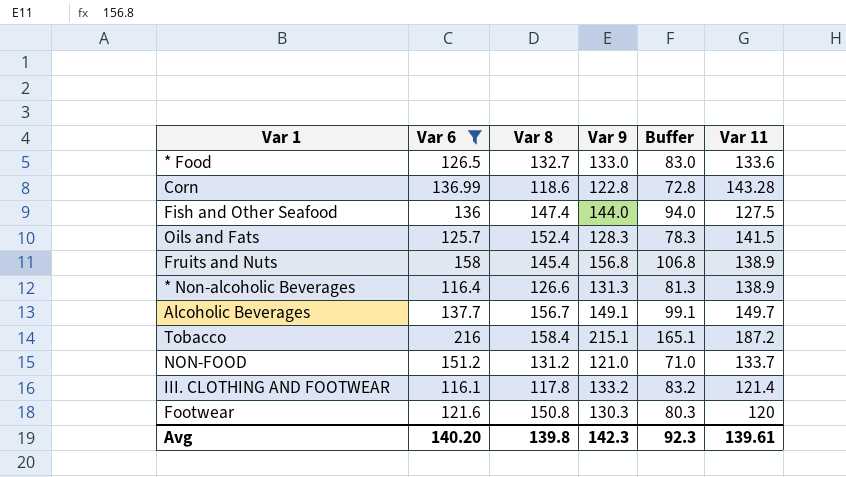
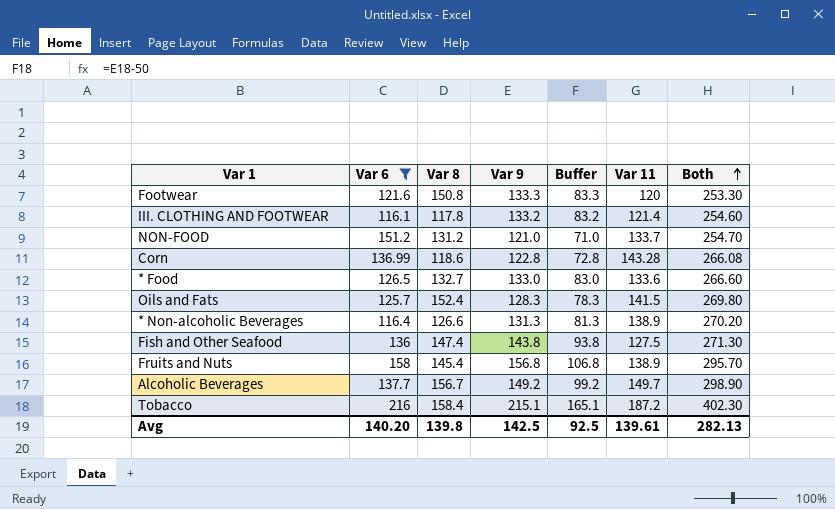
row order: none -> Both ascending
column Both | formula: none -> [Var 9] + [Var 11]
Footwear | Var 9: 130.3 -> 133.3
Footwear | Buffer: 80.3 -> 83.3
Fish and Other Seafood | Var 9: 144.0 -> 143.8
Fish and Other Seafood | Buffer: 94.0 -> 93.8
Alcoholic Beverages | Var 9: 149.1 -> 149.2
Alcoholic Beverages | Buffer: 99.1 -> 99.2
Avg | Var 9: 142.3 -> 142.5
Avg | Buffer: 92.3 -> 92.5

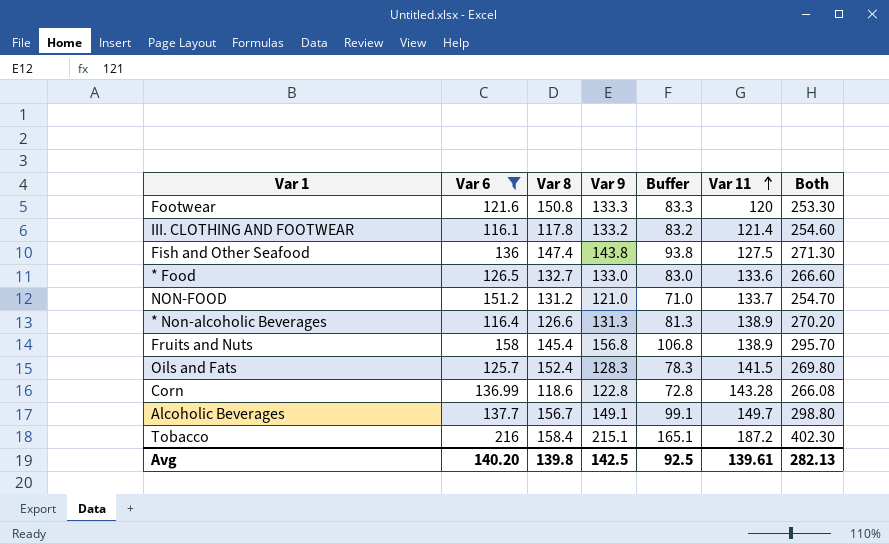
row order: Both ascending -> Var 11 ascending
Alcoholic Beverages | Var 9: 149.2 -> 149.1
Alcoholic Beverages | Buffer: 99.2 -> 99.1
Alcoholic Beverages | Both: 298.90 -> 298.80

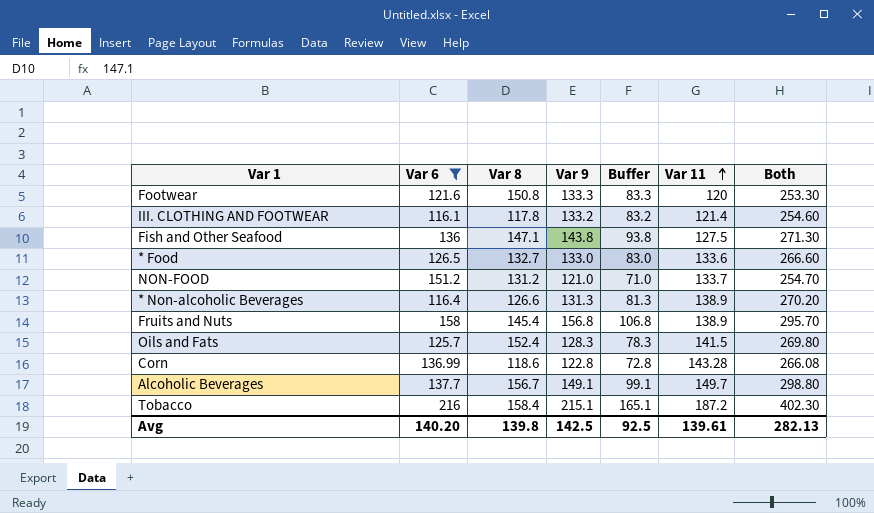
Fish and Other Seafood | Var 8: 147.4 -> 147.1

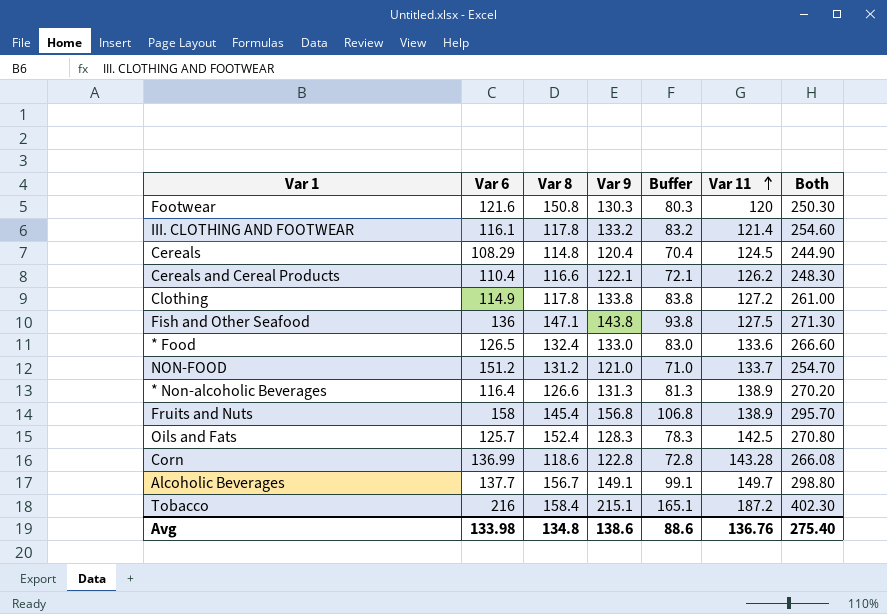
filter: Var 6 >= 116.1 -> none
Footwear | Var 9: 133.3 -> 130.3
Footwear | Buffer: 83.3 -> 80.3
Footwear | Both: 253.30 -> 250.30
* Food | Var 8: 132.7 -> 132.4
Oils and Fats | Var 11: 141.5 -> 142.5
Oils and Fats | Both: 269.80 -> 270.80
Avg | Var 6: 140.20 -> 133.98
Avg | Var 8: 139.8 -> 134.8
Avg | Var 9: 142.5 -> 138.6
Avg | Buffer: 92.5 -> 88.6
Avg | Var 11: 139.61 -> 136.76
Avg | Both: 282.13 -> 275.40

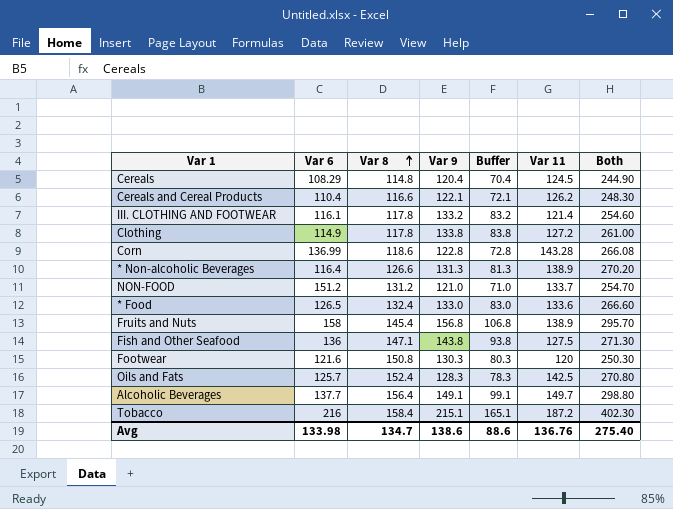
row order: Var 11 ascending -> Var 8 ascending
Alcoholic Beverages | Var 8: 156.7 -> 156.4
Avg | Var 8: 134.8 -> 134.7

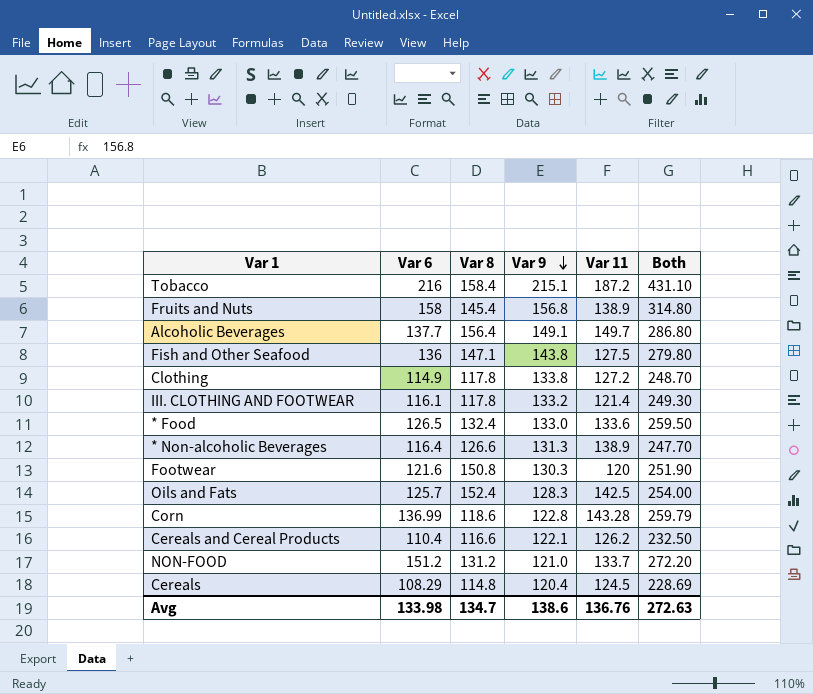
row order: Var 8 ascending -> Var 9 descending
column Buffer | formula: [Var 9] - 50 -> none
column Both | formula: [Var 9] + [Var 11] -> [Var 6] + [Var 9]
Avg | Both: 275.40 -> 272.63

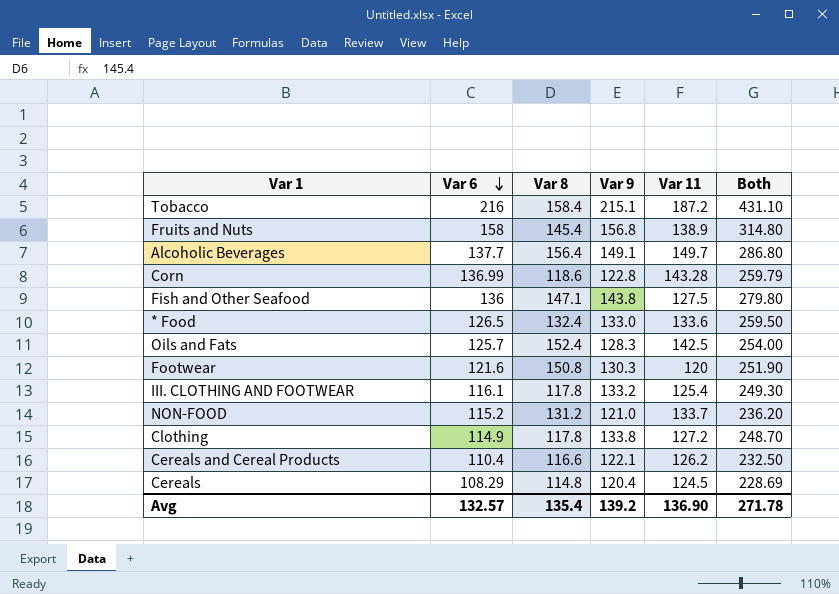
row order: Var 9 descending -> Var 6 descending
row * Non-alcoholic Beverages: 116.4 | 126.6 | 131.3 | 138.9 | 247.70 -> none
III. CLOTHING AND FOOTWEAR | Var 11: 121.4 -> 125.4
NON-FOOD | Var 6: 151.2 -> 115.2
NON-FOOD | Both: 272.20 -> 236.20
Avg | Var 6: 133.98 -> 132.57
Avg | Var 8: 134.7 -> 135.4
Avg | Var 9: 138.6 -> 139.2
Avg | Var 11: 136.76 -> 136.90
Avg | Both: 272.63 -> 271.78

